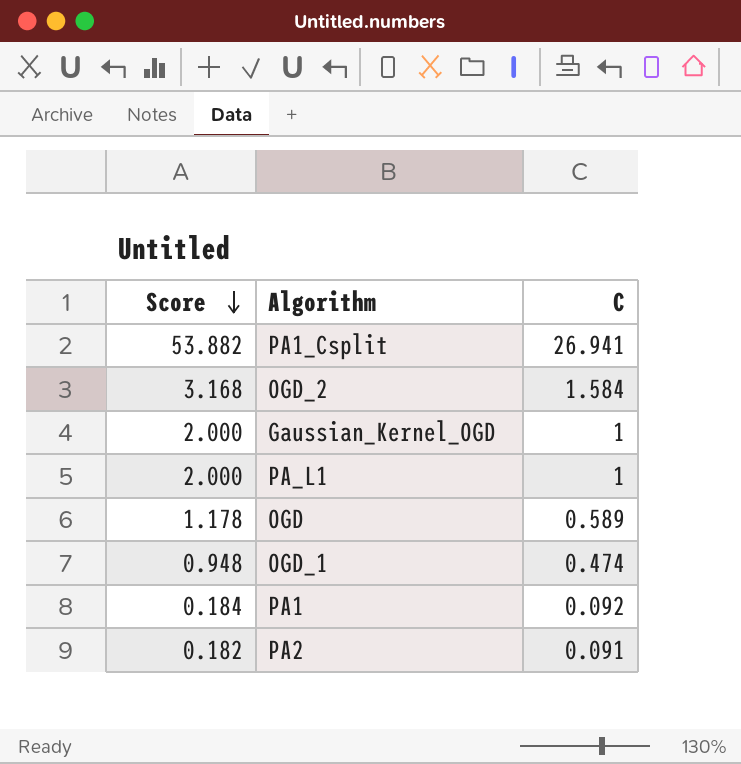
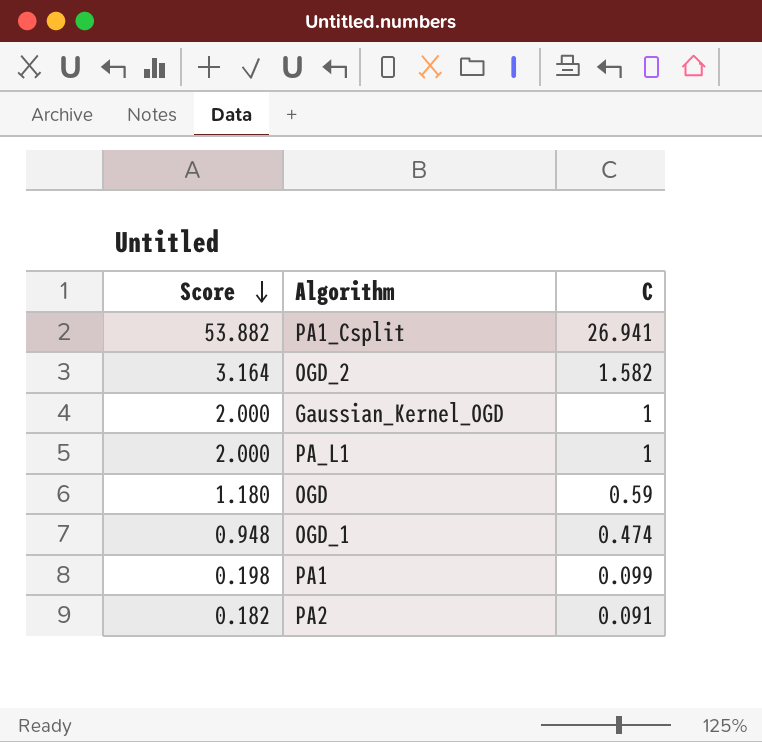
OGD_2 | Score: 3.168 -> 3.164
OGD_2 | C: 1.584 -> 1.582
OGD | Score: 1.178 -> 1.180
OGD | C: 0.589 -> 0.59
PA1 | Score: 0.184 -> 0.198
PA1 | C: 0.092 -> 0.099

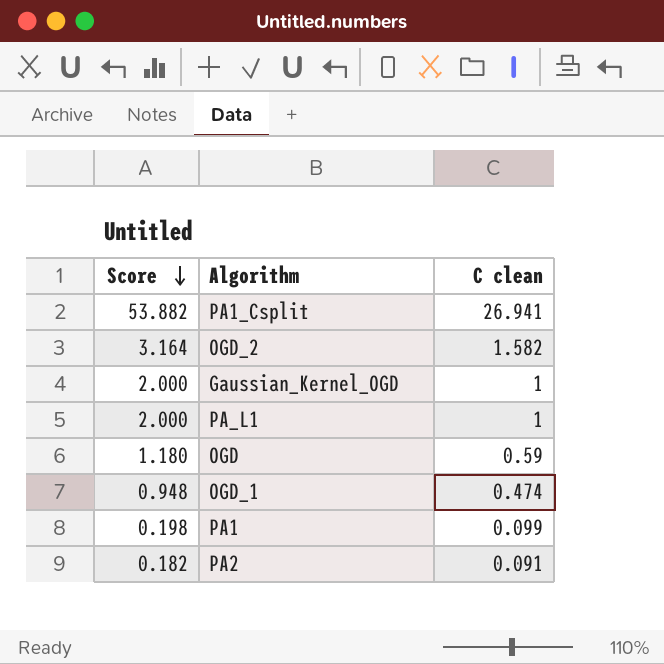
column name: C -> C clean

